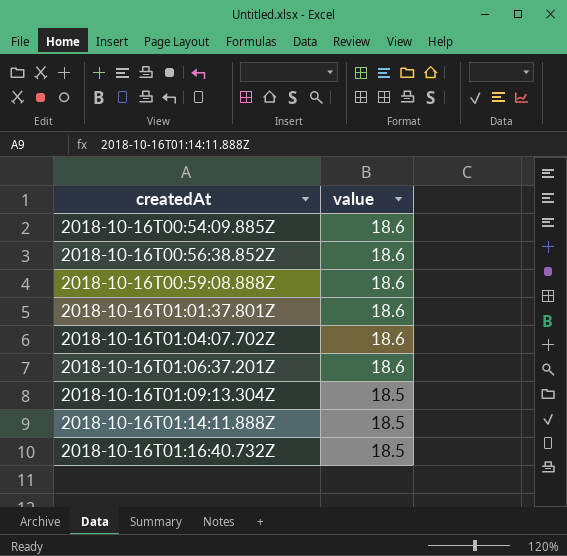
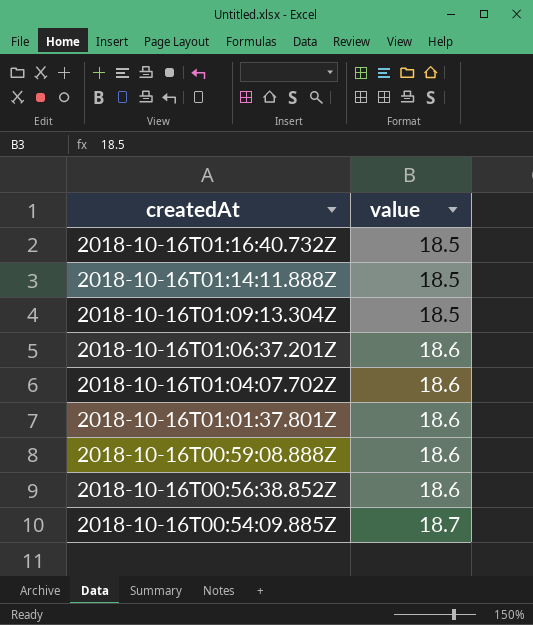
row order: createdAt ascending -> createdAt descending
2018-10-16T00:54:09.885Z | value: 18.6 -> 18.7

